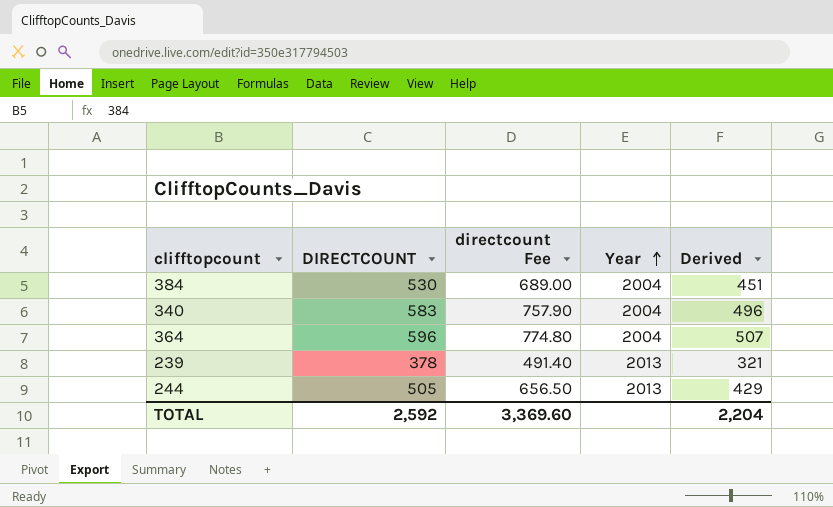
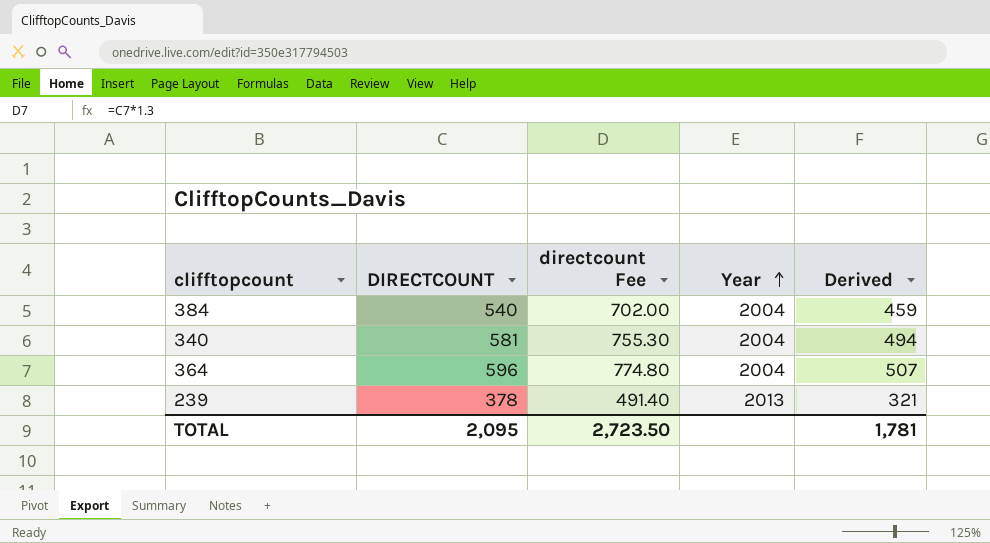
row 244: 505 | 656.50 | 2013 | 429 -> none
384 | DIRECTCOUNT: 530 -> 540
384 | directcount Fee: 689.00 -> 702.00
384 | Derived: 451 -> 459
340 | DIRECTCOUNT: 583 -> 581
340 | directcount Fee: 757.90 -> 755.30
340 | Derived: 496 -> 494
TOTAL | DIRECTCOUNT: 2,592 -> 2,095
TOTAL | directcount Fee: 3,369.60 -> 2,723.50
TOTAL | Derived: 2,204 -> 1,781

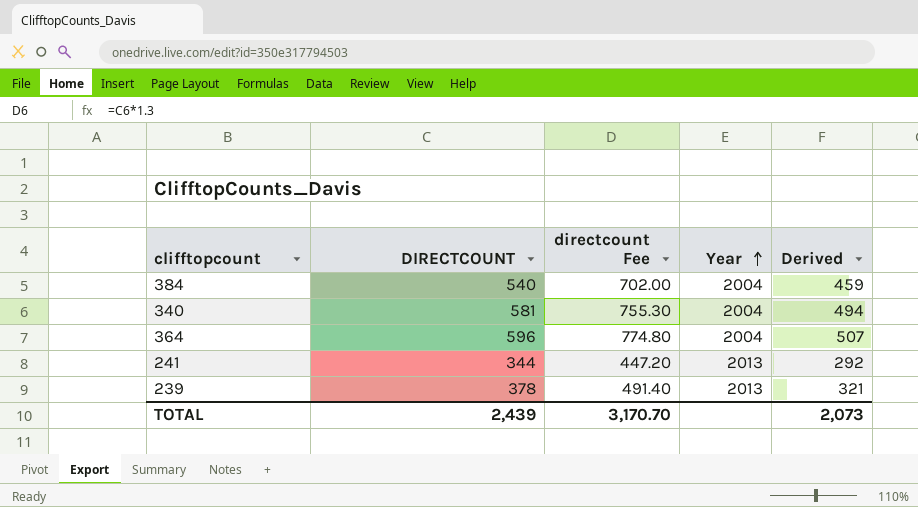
row 241: none -> 344 | 447.20 | 2013 | 292
TOTAL | DIRECTCOUNT: 2,095 -> 2,439
TOTAL | directcount Fee: 2,723.50 -> 3,170.70
TOTAL | Derived: 1,781 -> 2,073

